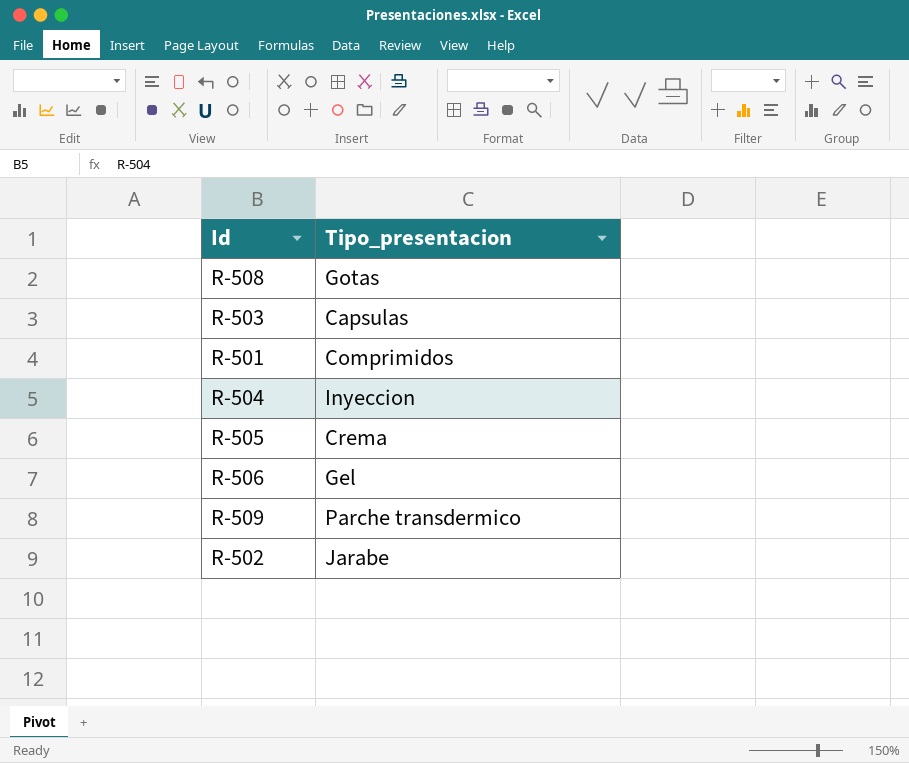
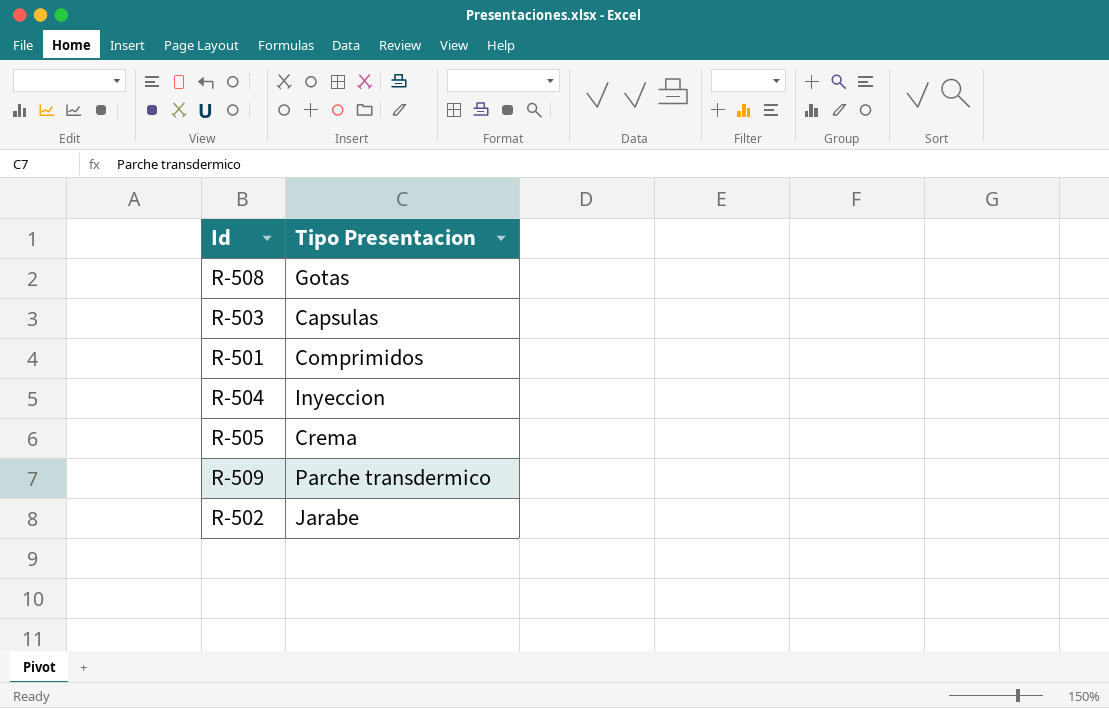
column name: Tipo_presentacion -> Tipo Presentacion
row R-506: Gel -> none

